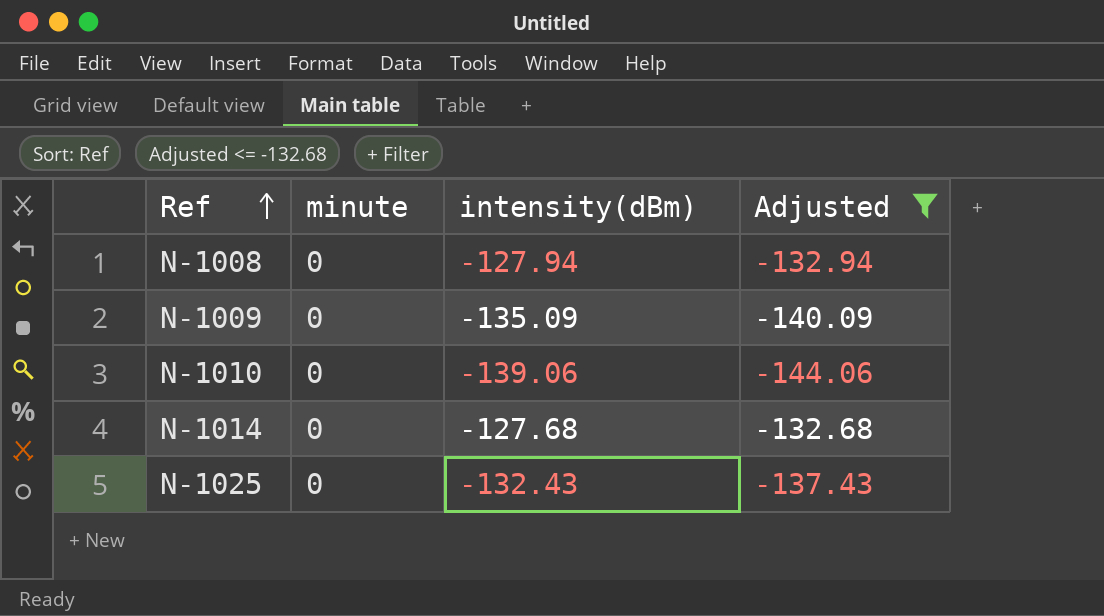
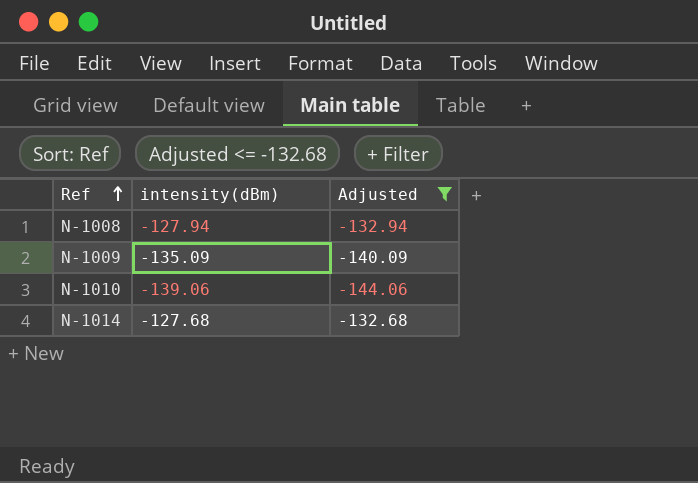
column minute | position: 2 -> none
row N-1025: 0 | -132.43 | -137.43 -> none

